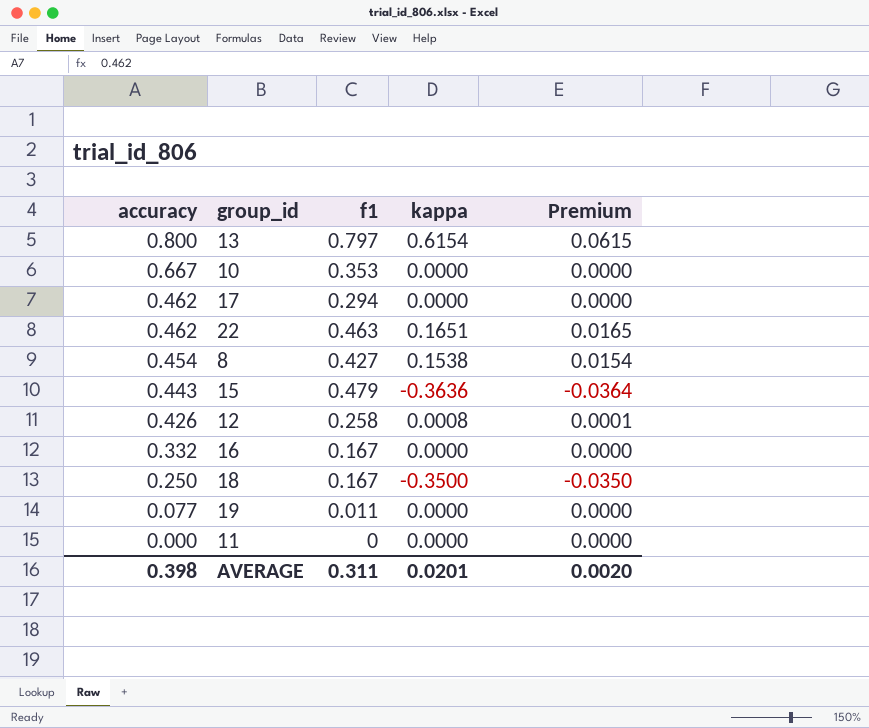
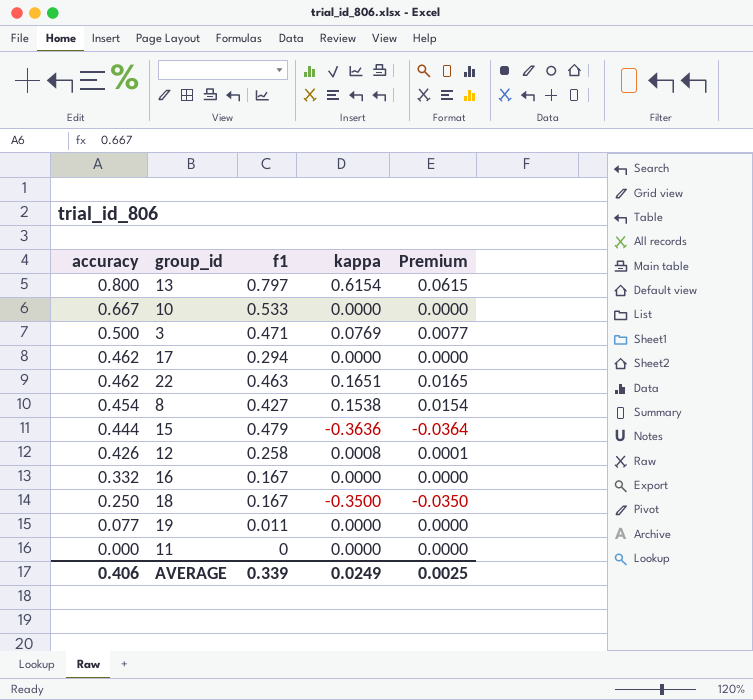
10 | f1: 0.353 -> 0.533
row 3: none -> 0.500 | 0.471 | 0.0769 | 0.0077
15 | accuracy: 0.443 -> 0.444
AVERAGE | accuracy: 0.398 -> 0.406
AVERAGE | f1: 0.311 -> 0.339
AVERAGE | kappa: 0.0201 -> 0.0249
AVERAGE | Premium: 0.0020 -> 0.0025

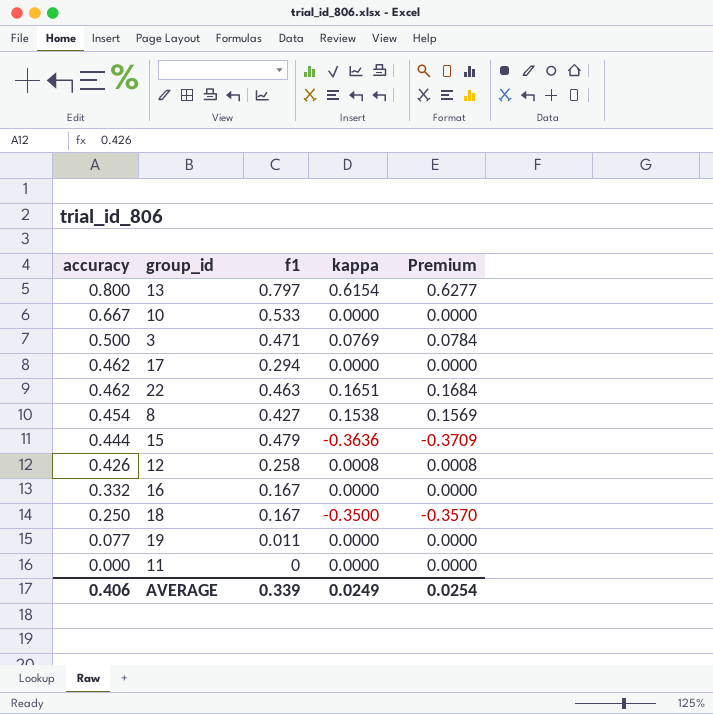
column Premium | formula: [kappa] * 0.1 -> [kappa] * 1.02
AVERAGE | Premium: 0.0025 -> 0.0254

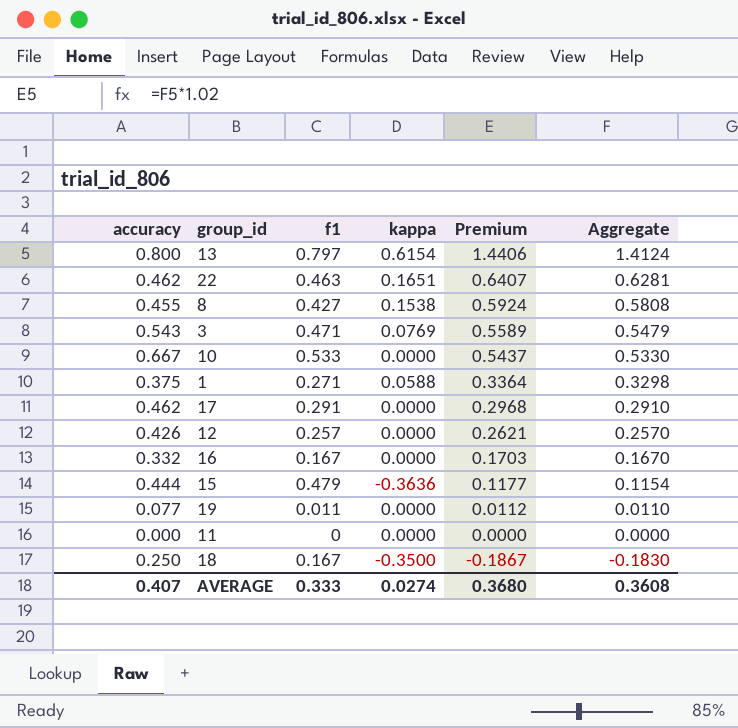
row order: accuracy descending -> Premium descending
column Premium | formula: [kappa] * 1.02 -> [Aggregate] * 1.02
column Aggregate | formula: none -> [f1] + [kappa]
8 | accuracy: 0.454 -> 0.455
3 | accuracy: 0.500 -> 0.543
row 1: none -> 0.375 | 0.271 | 0.0588 | 0.3364 | 0.3298
17 | f1: 0.294 -> 0.291
12 | f1: 0.258 -> 0.257
12 | kappa: 0.0008 -> 0.0000
AVERAGE | accuracy: 0.406 -> 0.407
AVERAGE | f1: 0.339 -> 0.333
AVERAGE | kappa: 0.0249 -> 0.0274
AVERAGE | Premium: 0.0254 -> 0.3680

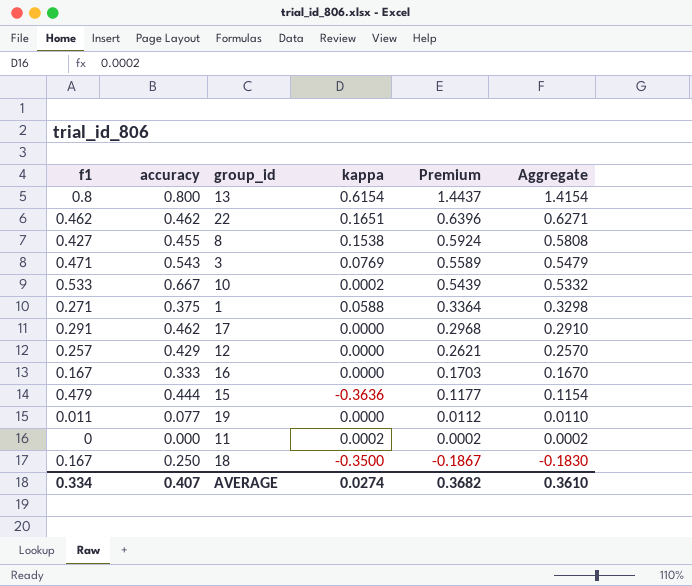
column f1 | position: 3 -> 1
13 | f1: 0.797 -> 0.8
13 | Premium: 1.4406 -> 1.4437
13 | Aggregate: 1.4124 -> 1.4154
22 | f1: 0.463 -> 0.462
22 | Premium: 0.6407 -> 0.6396
22 | Aggregate: 0.6281 -> 0.6271
10 | kappa: 0.0000 -> 0.0002
10 | Premium: 0.5437 -> 0.5439
10 | Aggregate: 0.5330 -> 0.5332
12 | accuracy: 0.426 -> 0.429
16 | accuracy: 0.332 -> 0.333
11 | kappa: 0.0000 -> 0.0002
11 | Premium: 0.0000 -> 0.0002
11 | Aggregate: 0.0000 -> 0.0002
AVERAGE | f1: 0.333 -> 0.334
AVERAGE | Premium: 0.3680 -> 0.3682
AVERAGE | Aggregate: 0.3608 -> 0.3610

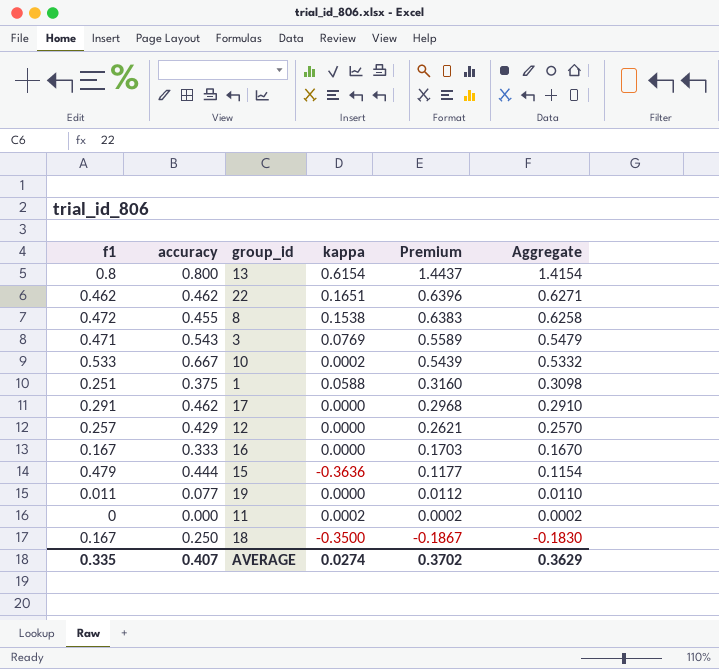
8 | f1: 0.427 -> 0.472
8 | Premium: 0.5924 -> 0.6383
8 | Aggregate: 0.5808 -> 0.6258
1 | f1: 0.271 -> 0.251
1 | Premium: 0.3364 -> 0.3160
1 | Aggregate: 0.3298 -> 0.3098
AVERAGE | f1: 0.334 -> 0.335
AVERAGE | Premium: 0.3682 -> 0.3702
AVERAGE | Aggregate: 0.3610 -> 0.3629

